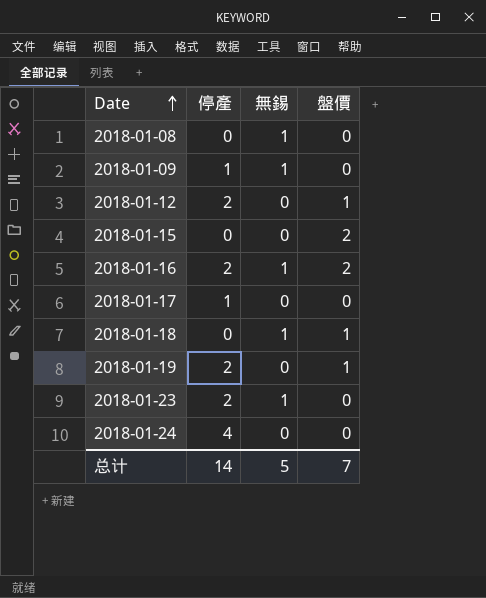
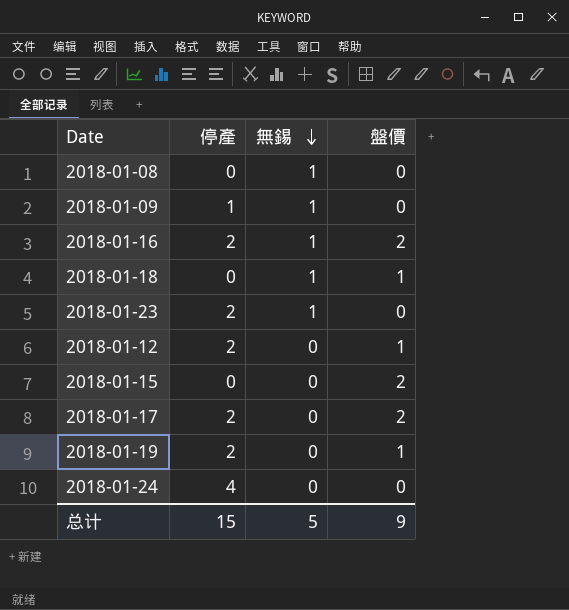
row order: Date ascending -> 無錫 descending
2018-01-17 | 停產: 1 -> 2
2018-01-17 | 盤價: 0 -> 2
总计 | 停產: 14 -> 15
总计 | 盤價: 7 -> 9

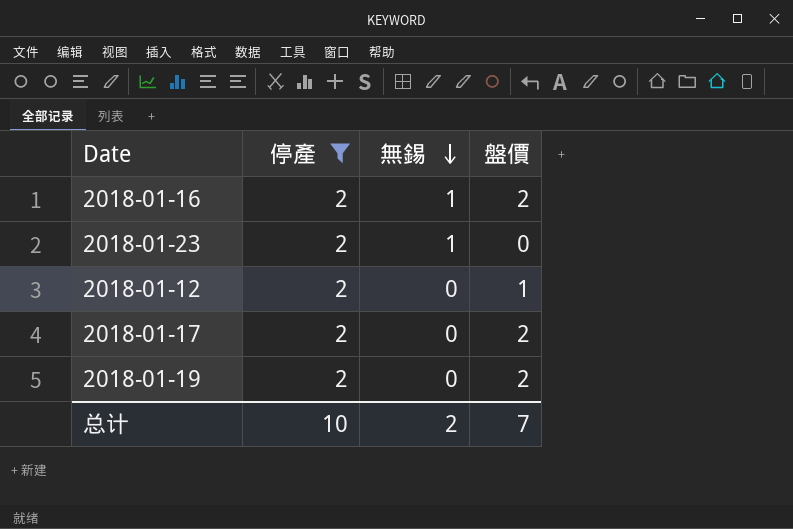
filter: none -> 停產 = 2
2018-01-19 | 盤價: 1 -> 2
总计 | 停產: 15 -> 10
总计 | 無錫: 5 -> 2
总计 | 盤價: 9 -> 7

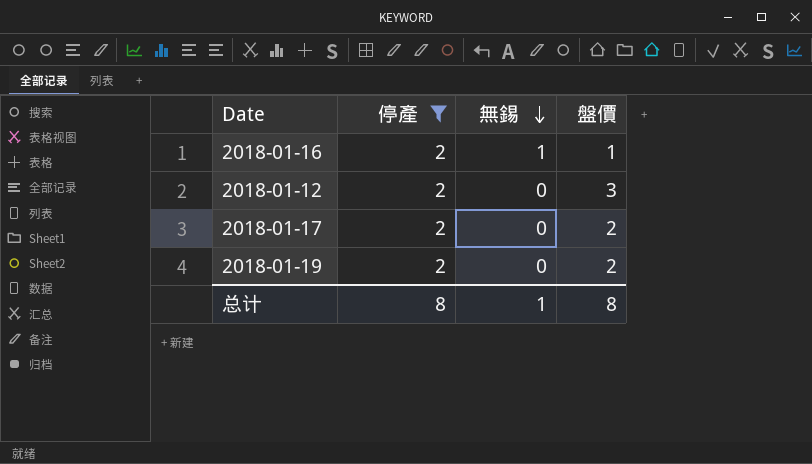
row 2018-01-23: 2 | 1 | 0 -> none
2018-01-16 | 盤價: 2 -> 1
2018-01-12 | 盤價: 1 -> 3
总计 | 停產: 10 -> 8
总计 | 無錫: 2 -> 1
总计 | 盤價: 7 -> 8

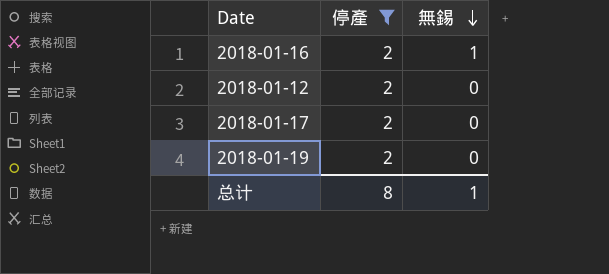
column 盤價 | position: 4 -> none

